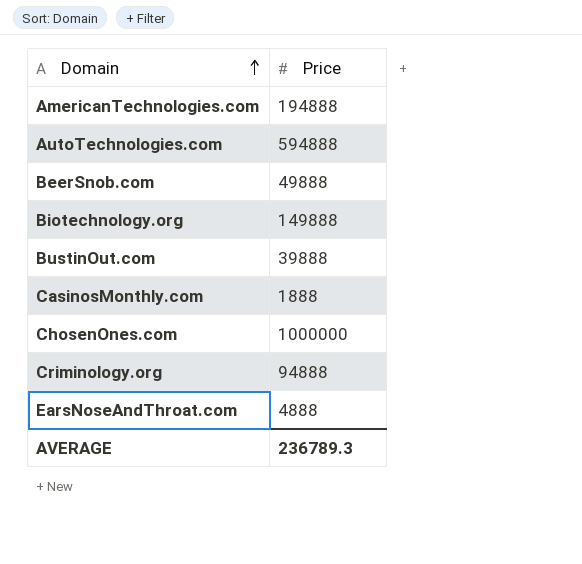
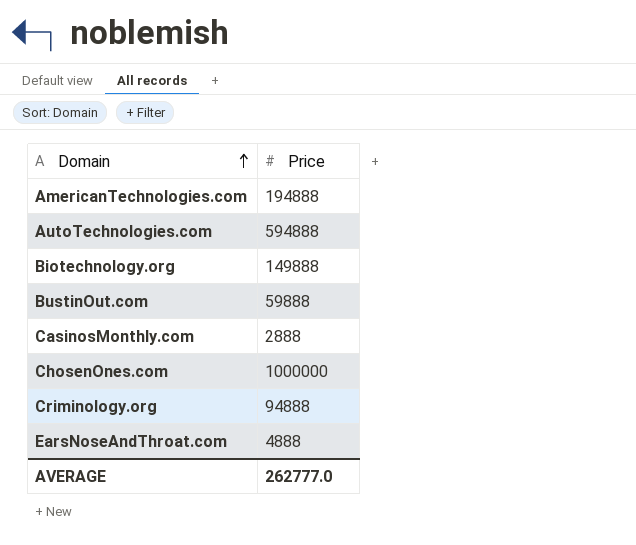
row BeerSnob.com: 49888 -> none
BustinOut.com | Price: 39888 -> 59888
CasinosMonthly.com | Price: 1888 -> 2888
AVERAGE | Price: 236789.3 -> 262777.0

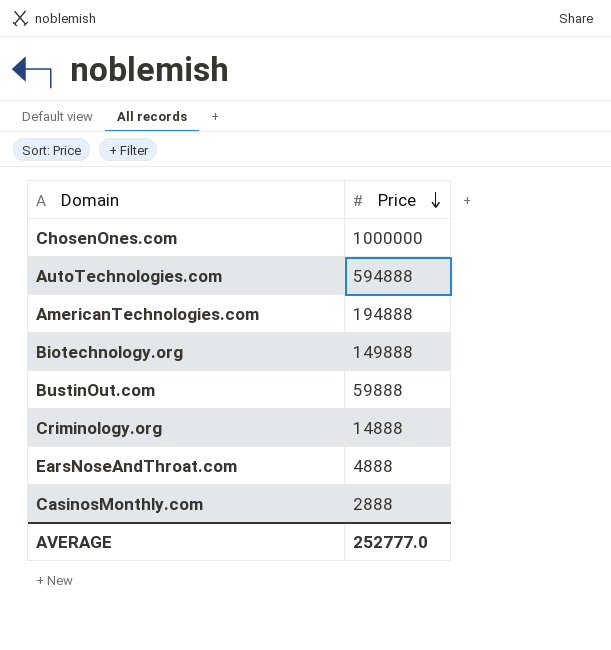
row order: Domain ascending -> Price descending
Criminology.org | Price: 94888 -> 14888
AVERAGE | Price: 262777.0 -> 252777.0

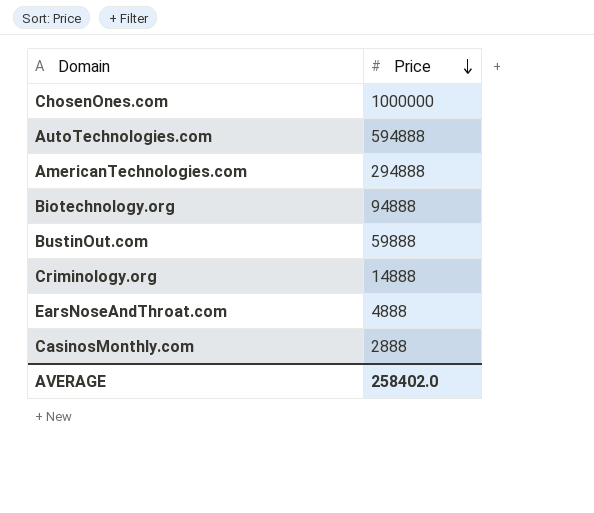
AmericanTechnologies.com | Price: 194888 -> 294888
Biotechnology.org | Price: 149888 -> 94888
AVERAGE | Price: 252777.0 -> 258402.0

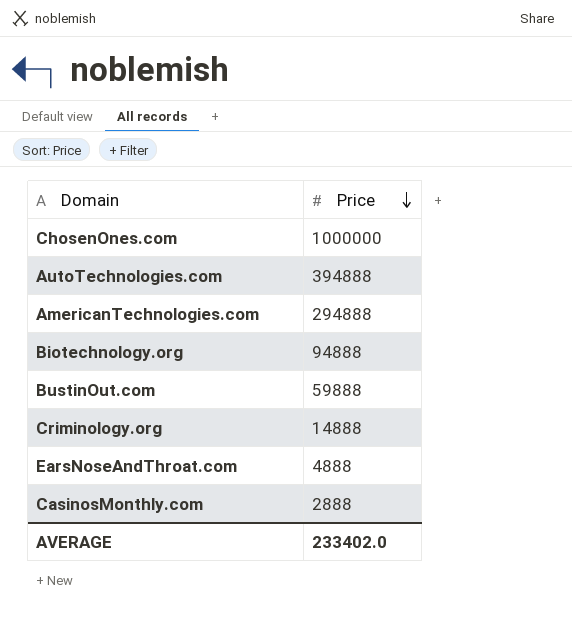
AutoTechnologies.com | Price: 594888 -> 394888
AVERAGE | Price: 258402.0 -> 233402.0

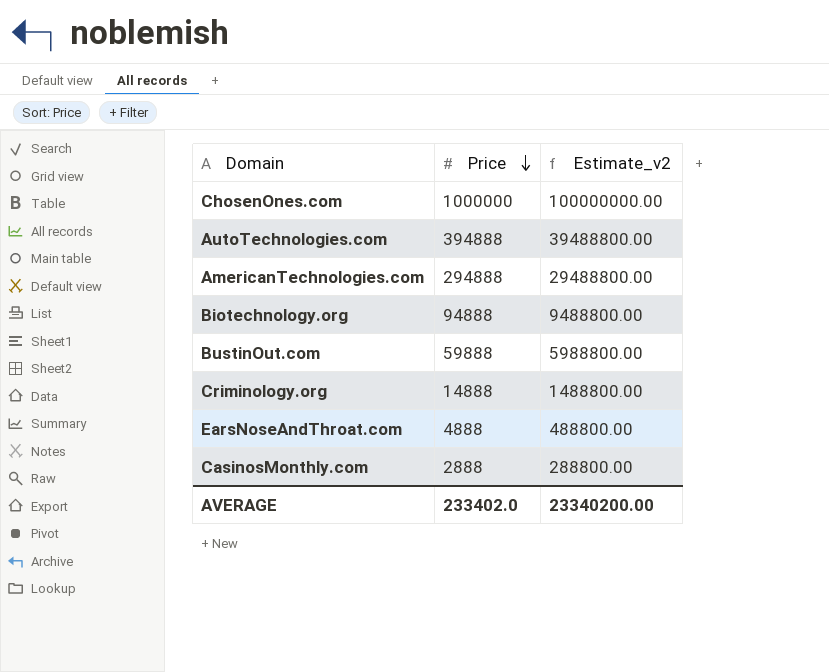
column Estimate_v2 | formula: none -> [Price] * 100

